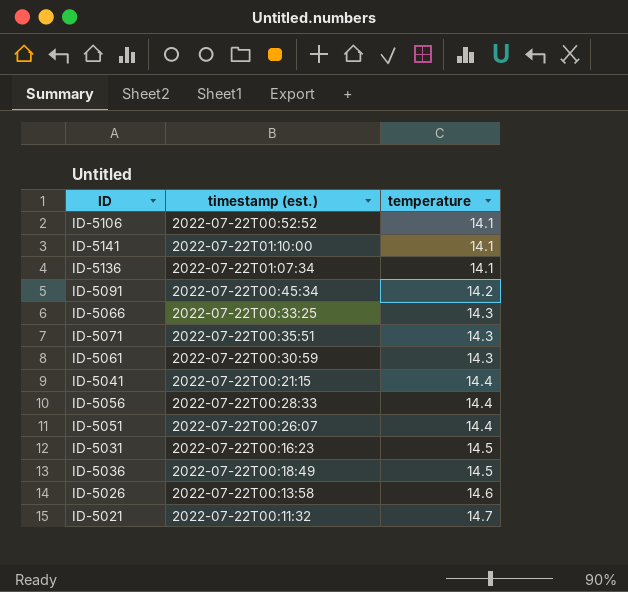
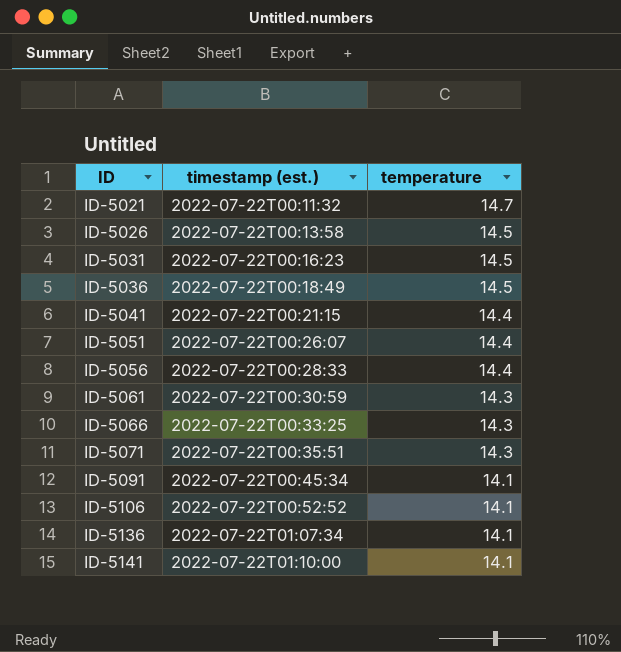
row order: temperature ascending -> ID ascending
ID-5026 | temperature: 14.6 -> 14.5
ID-5091 | temperature: 14.2 -> 14.1

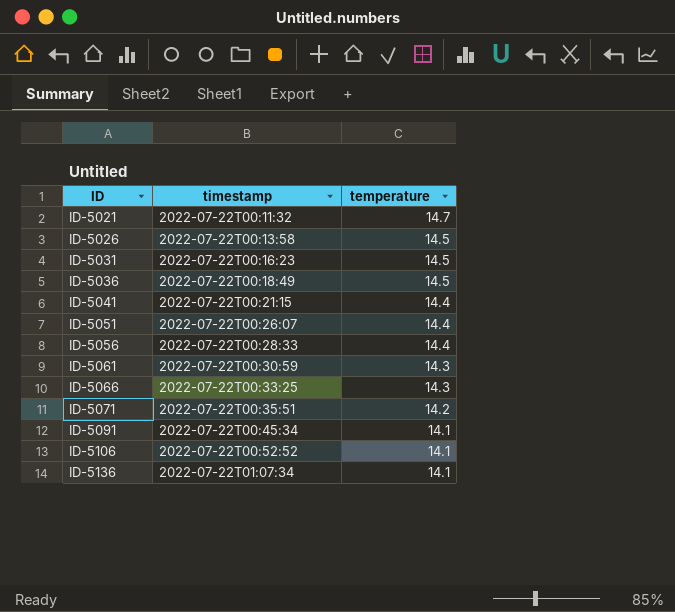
column name: timestamp (est.) -> timestamp
row ID-5141: 2022-07-22T01:10:00 | 14.1 -> none
ID-5071 | temperature: 14.3 -> 14.2

